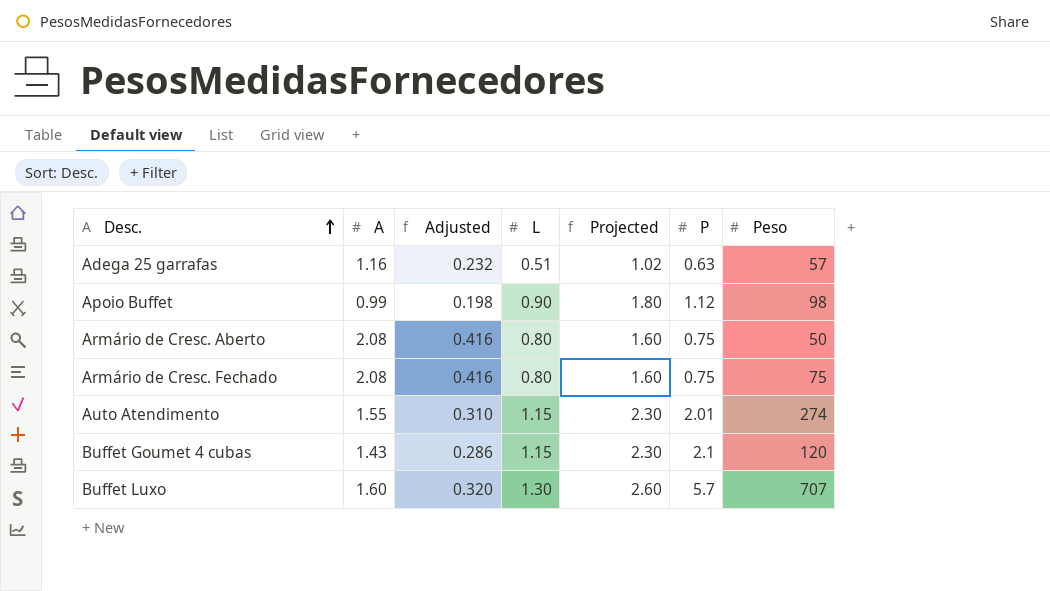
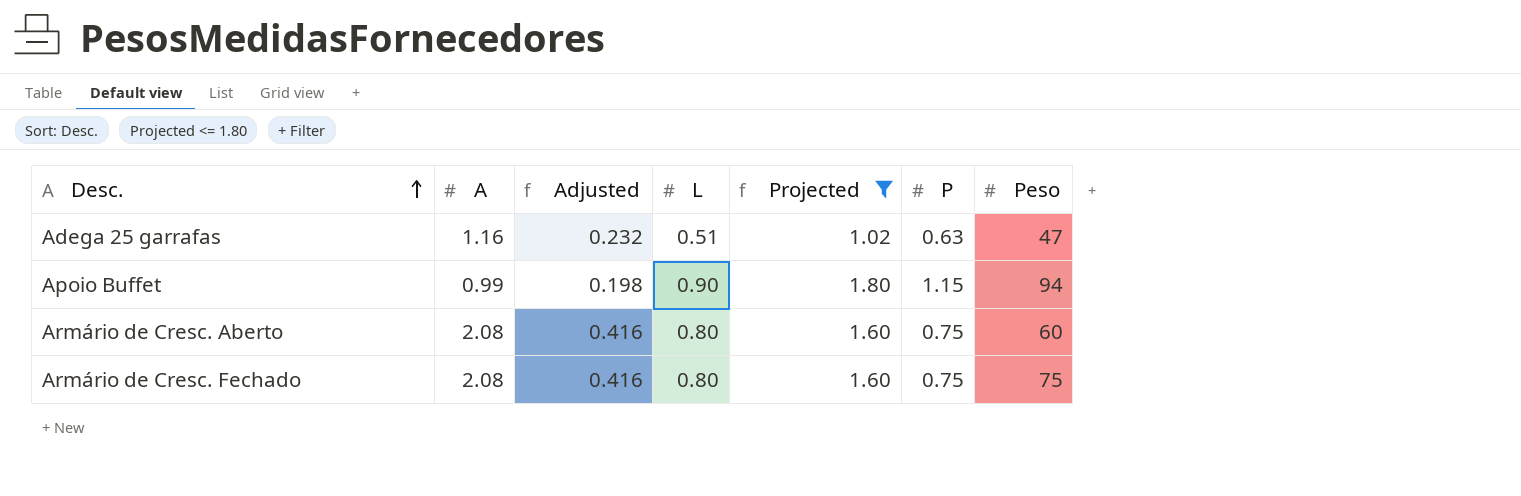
filter: none -> Projected <= 1.80
Adega 25 garrafas | Peso: 57 -> 47
Apoio Buffet | P: 1.12 -> 1.15
Apoio Buffet | Peso: 98 -> 94
Armário de Cresc. Aberto | Peso: 50 -> 60

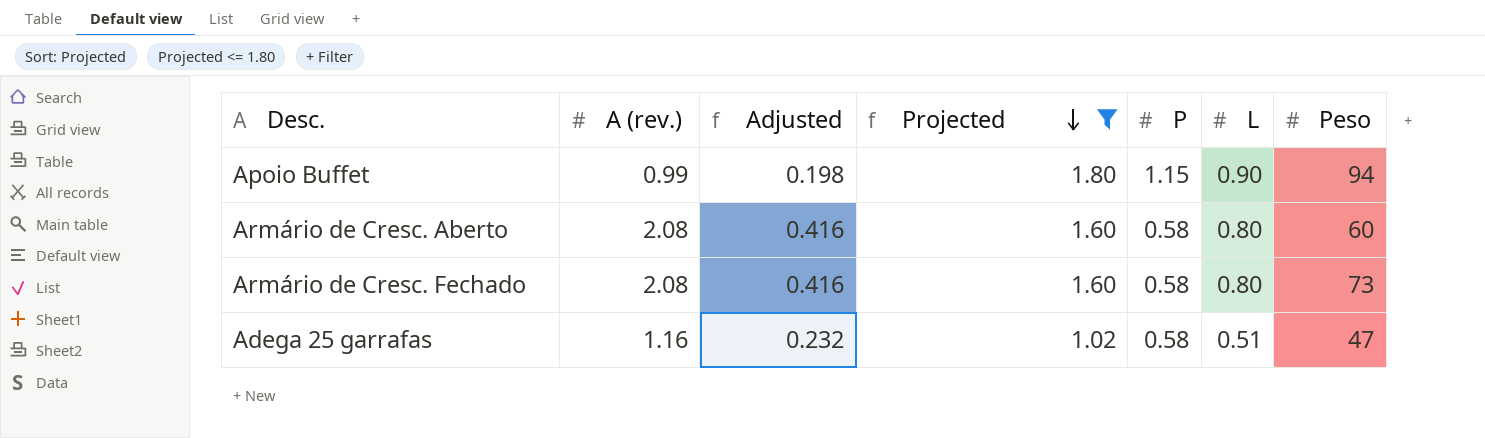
row order: Desc. ascending -> Projected descending
column name: A -> A (rev.)
column L | position: 4 -> 6
Armário de Cresc. Aberto | P: 0.75 -> 0.58
Armário de Cresc. Fechado | P: 0.75 -> 0.58
Armário de Cresc. Fechado | Peso: 75 -> 73
Adega 25 garrafas | P: 0.63 -> 0.58

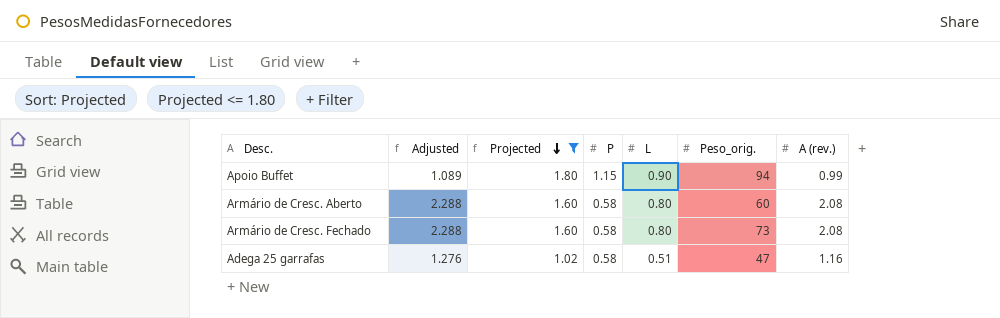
column Adjusted | formula: [A (rev.)] * 0.2 -> [A (rev.)] * 1.1
column name: Peso -> Peso_orig.
column A (rev.) | position: 2 -> 7

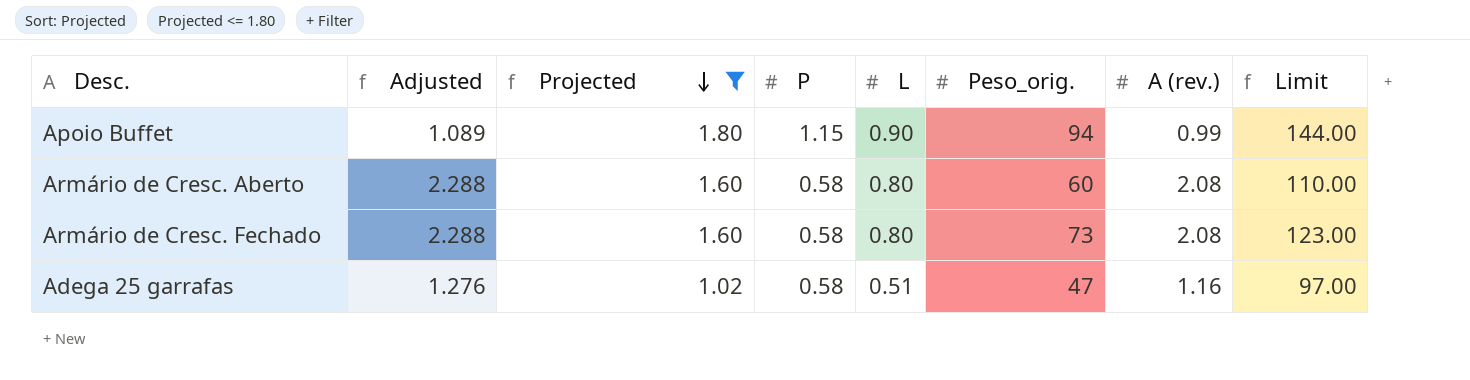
column Limit | formula: none -> [Peso_orig.] + 50

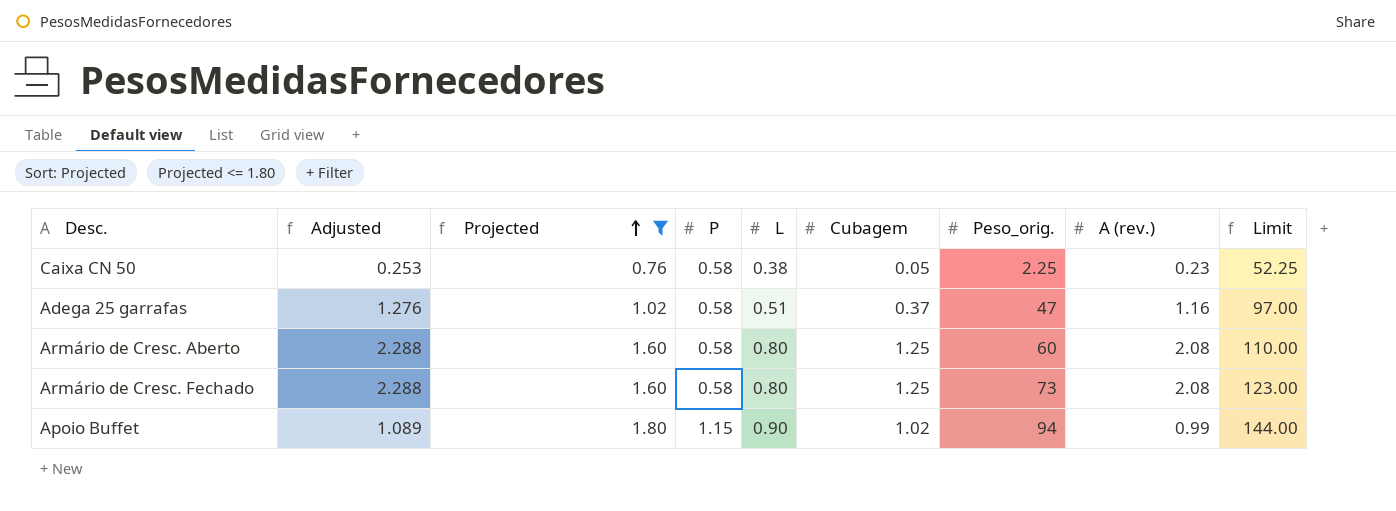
row order: Projected descending -> Projected ascending
column Cubagem | position: none -> 6
row Caixa CN 50: none -> 0.253 | 0.76 | 0.58 | 0.38 | 0.05 | 2.25 | 0.23 | 52.25

